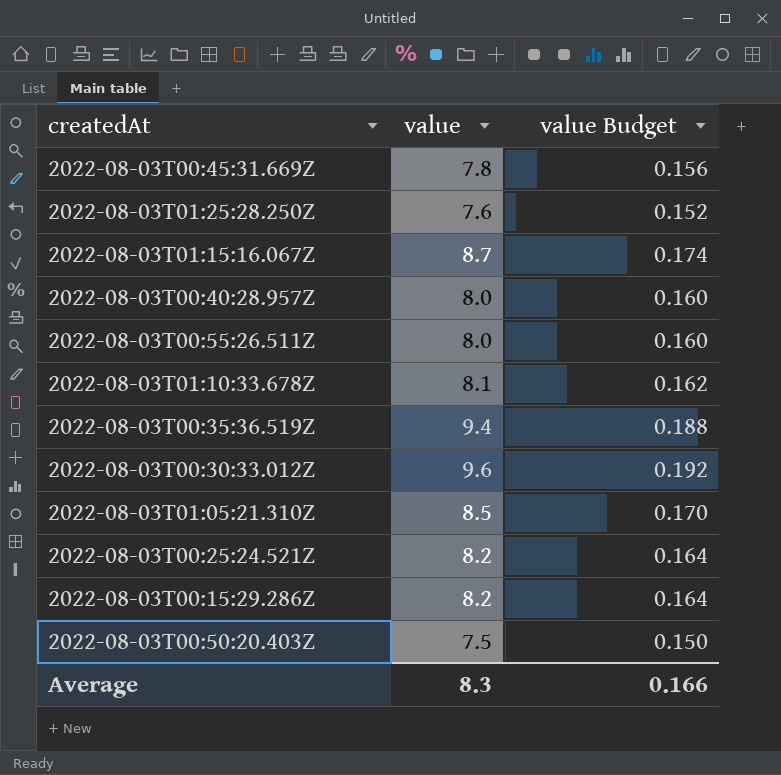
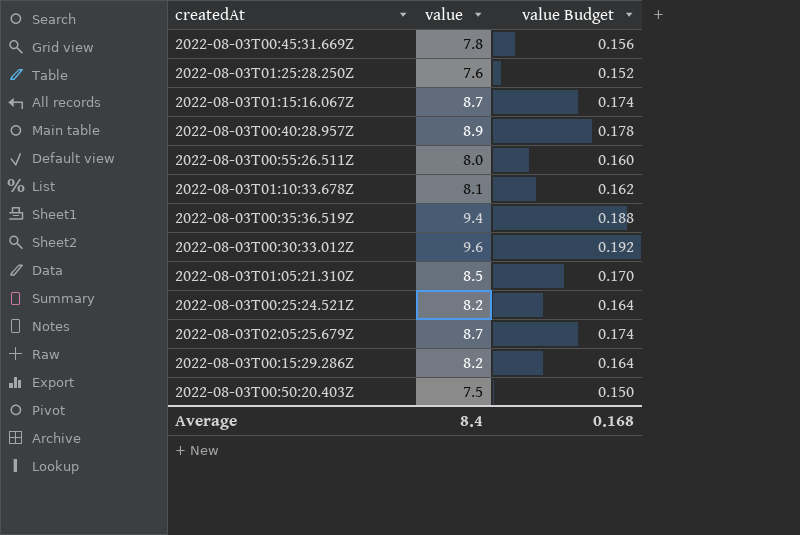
2022-08-03T00:40:28.957Z | value: 8.0 -> 8.9
2022-08-03T00:40:28.957Z | value Budget: 0.160 -> 0.178
row 2022-08-03T02:05:25.679Z: none -> 8.7 | 0.174
Average | value: 8.3 -> 8.4
Average | value Budget: 0.166 -> 0.168

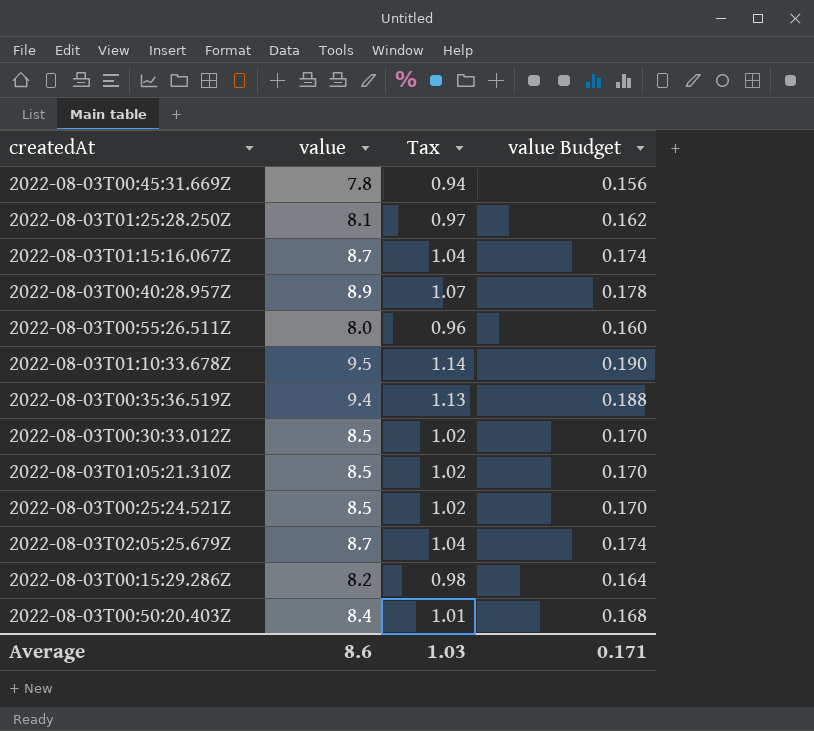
column Tax | formula: none -> [value] * 0.12
2022-08-03T01:25:28.250Z | value: 7.6 -> 8.1
2022-08-03T01:25:28.250Z | value Budget: 0.152 -> 0.162
2022-08-03T01:10:33.678Z | value: 8.1 -> 9.5
2022-08-03T01:10:33.678Z | value Budget: 0.162 -> 0.190
2022-08-03T00:30:33.012Z | value: 9.6 -> 8.5
2022-08-03T00:30:33.012Z | value Budget: 0.192 -> 0.170
2022-08-03T00:25:24.521Z | value: 8.2 -> 8.5
2022-08-03T00:25:24.521Z | value Budget: 0.164 -> 0.170
2022-08-03T00:50:20.403Z | value: 7.5 -> 8.4
2022-08-03T00:50:20.403Z | value Budget: 0.150 -> 0.168
Average | value: 8.4 -> 8.6
Average | value Budget: 0.168 -> 0.171

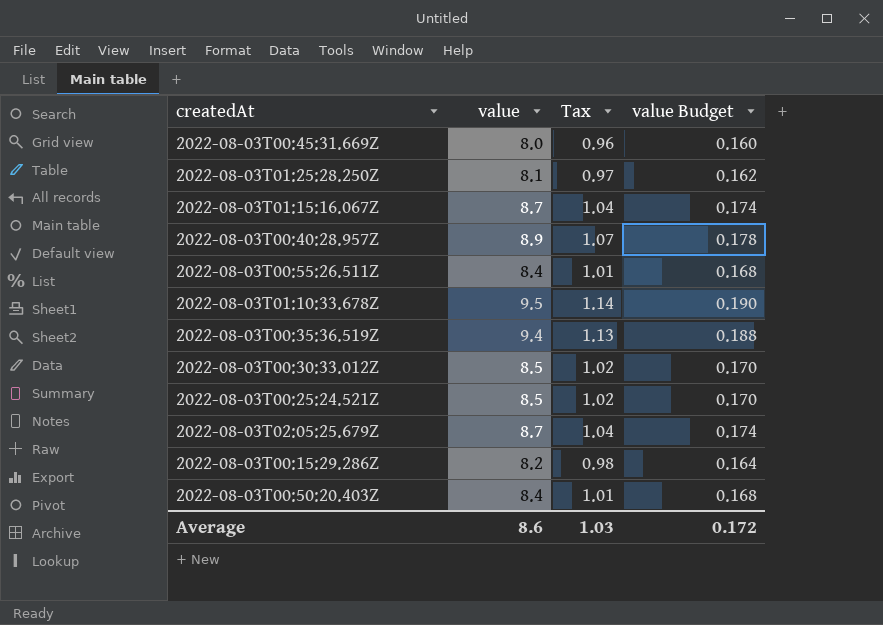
row 2022-08-03T01:05:21.310Z: 8.5 | 1.02 | 0.170 -> none
2022-08-03T00:45:31.669Z | value: 7.8 -> 8.0
2022-08-03T00:45:31.669Z | Tax: 0.94 -> 0.96
2022-08-03T00:45:31.669Z | value Budget: 0.156 -> 0.160
2022-08-03T00:55:26.511Z | value: 8.0 -> 8.4
2022-08-03T00:55:26.511Z | Tax: 0.96 -> 1.01
2022-08-03T00:55:26.511Z | value Budget: 0.160 -> 0.168
Average | value Budget: 0.171 -> 0.172

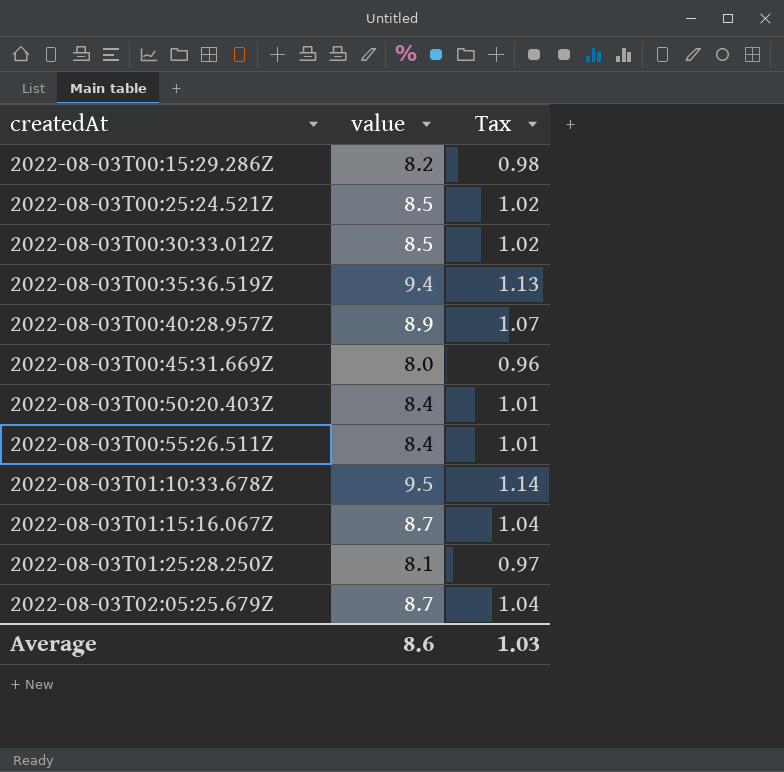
row order: none -> createdAt ascending
column value Budget | formula: [value] * 0.02 -> none

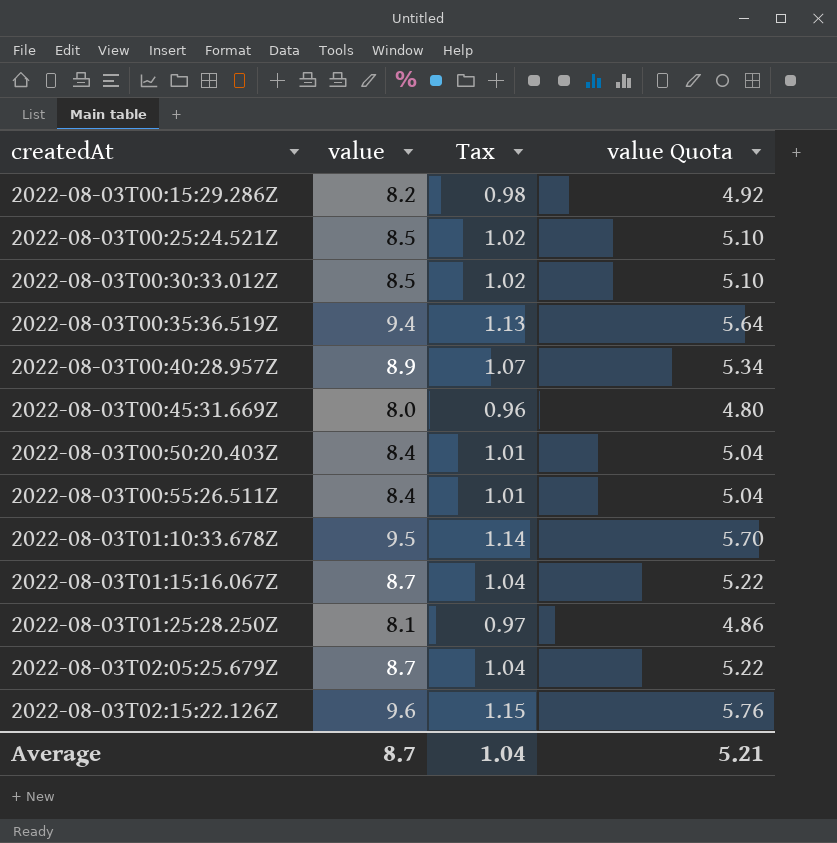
column value Quota | formula: none -> [value] * 0.6
row 2022-08-03T02:15:22.126Z: none -> 9.6 | 1.15 | 5.76
Average | value: 8.6 -> 8.7
Average | Tax: 1.03 -> 1.04

